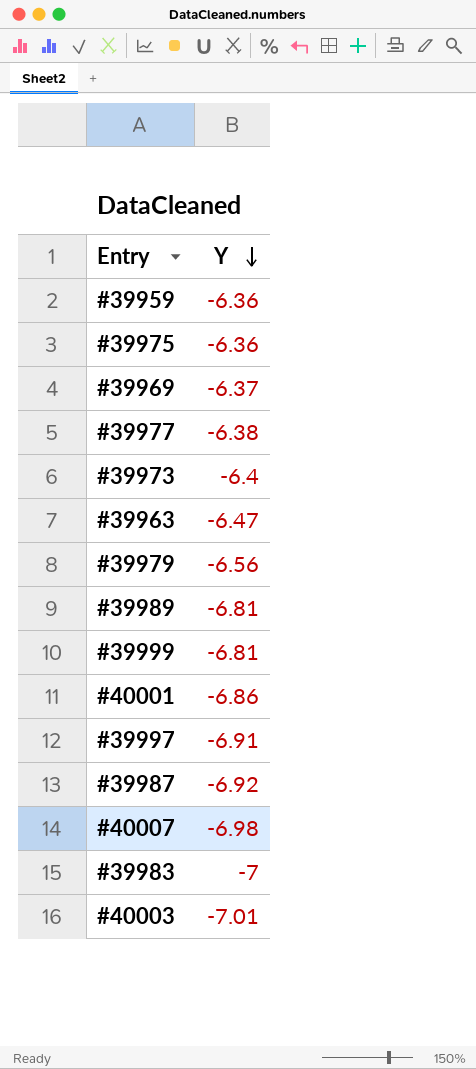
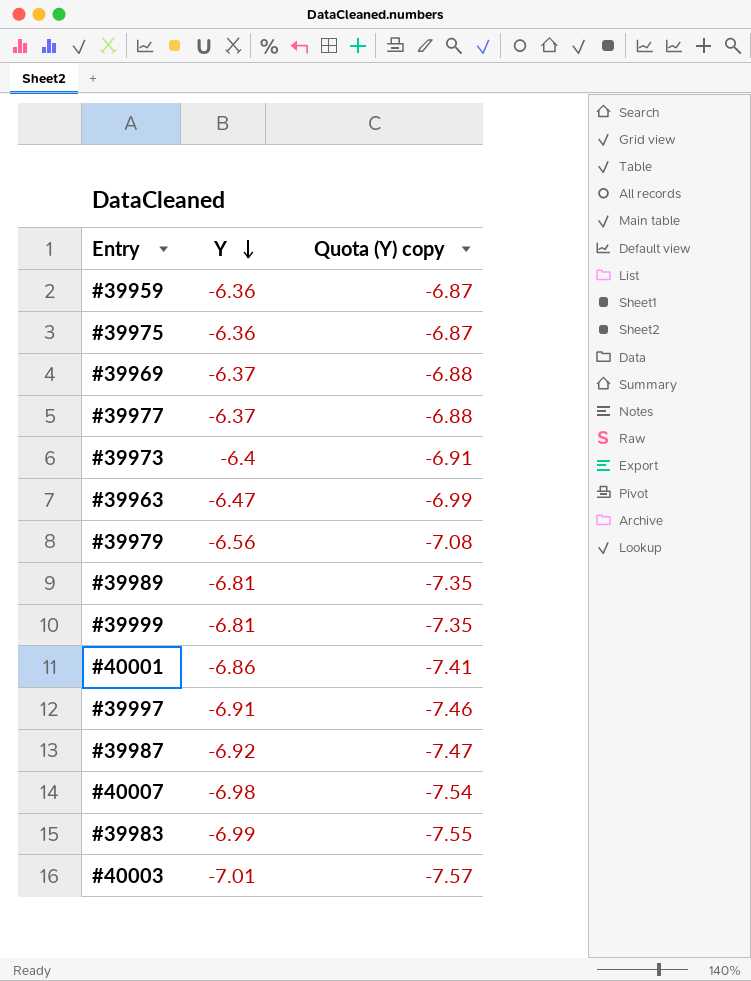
column Quota (Y) copy | formula: none -> [Y] * 1.08
#39977 | Y: -6.38 -> -6.37
#39983 | Y: -7 -> -6.99

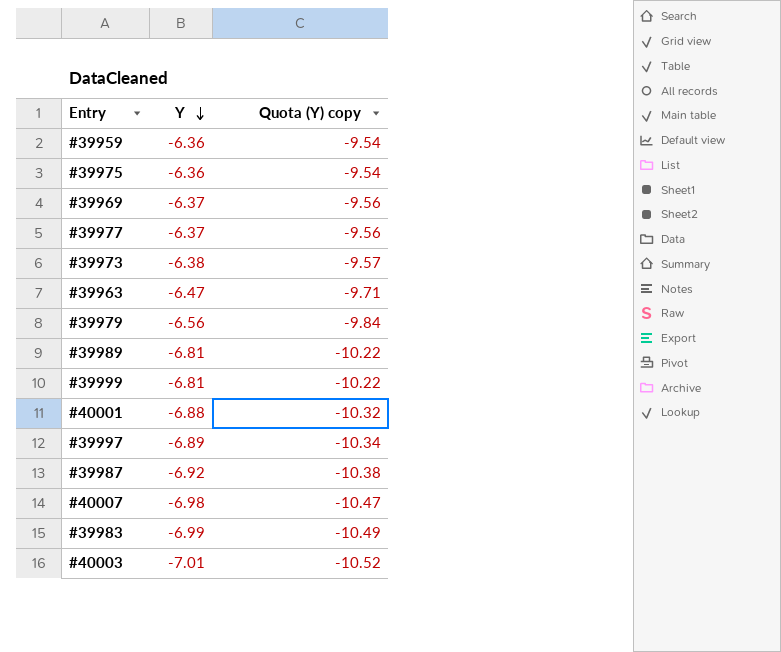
column Quota (Y) copy | formula: [Y] * 1.08 -> [Y] * 1.5
#39973 | Y: -6.4 -> -6.38
#40001 | Y: -6.86 -> -6.88
#39997 | Y: -6.91 -> -6.89

